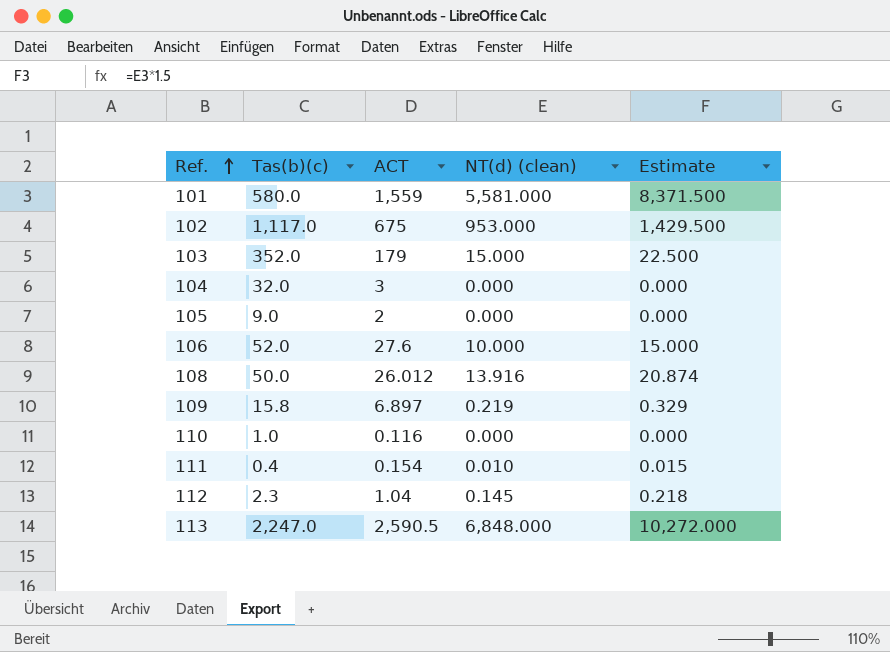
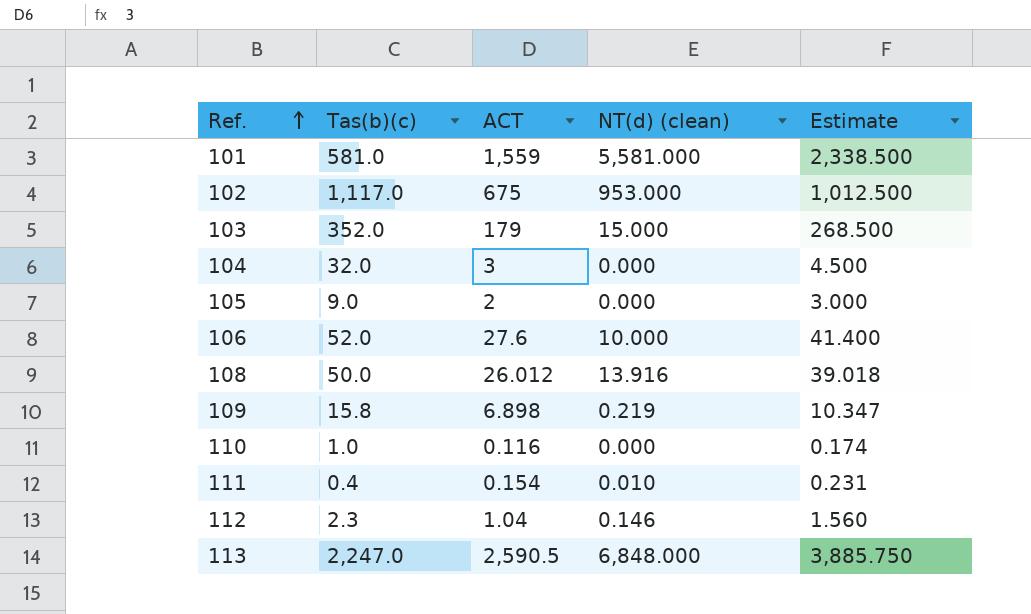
column Estimate | formula: [NT(d) (clean)] * 1.5 -> [ACT] * 1.5
101 | Tas(b)(c): 580.0 -> 581.0
109 | ACT: 6.897 -> 6.898
112 | NT(d) (clean): 0.145 -> 0.146

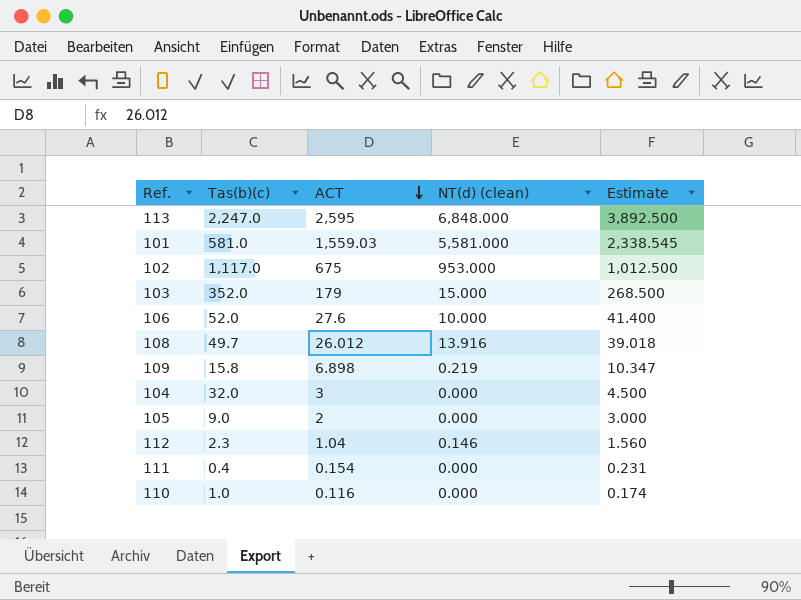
row order: Ref. ascending -> ACT descending
113 | ACT: 2,590.5 -> 2,595
113 | Estimate: 3,885.750 -> 3,892.500
101 | ACT: 1,559 -> 1,559.03
101 | Estimate: 2,338.500 -> 2,338.545
108 | Tas(b)(c): 50.0 -> 49.7
111 | NT(d) (clean): 0.010 -> 0.000

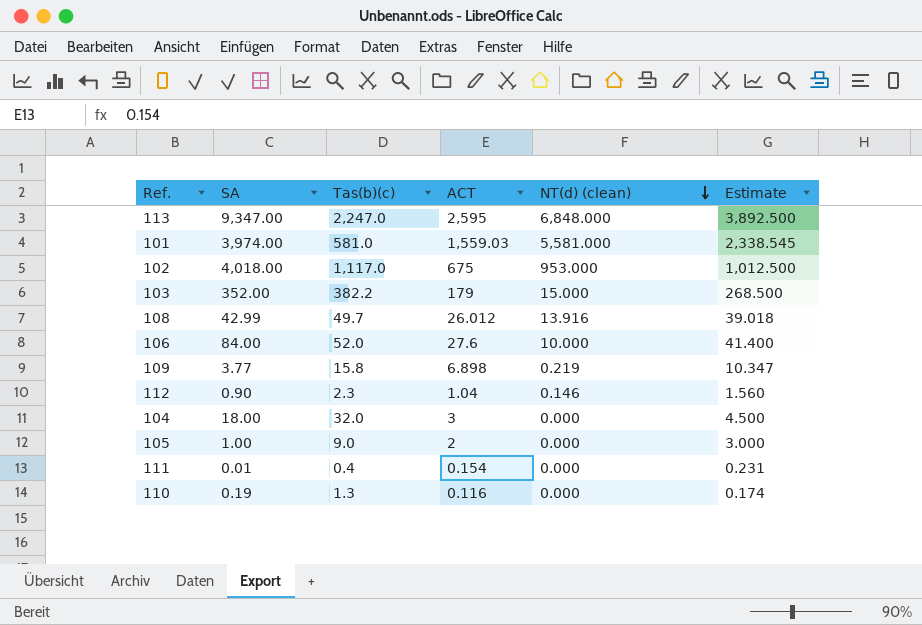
row order: ACT descending -> NT(d) (clean) descending
column SA | position: none -> 2
103 | Tas(b)(c): 352.0 -> 382.2
110 | Tas(b)(c): 1.0 -> 1.3

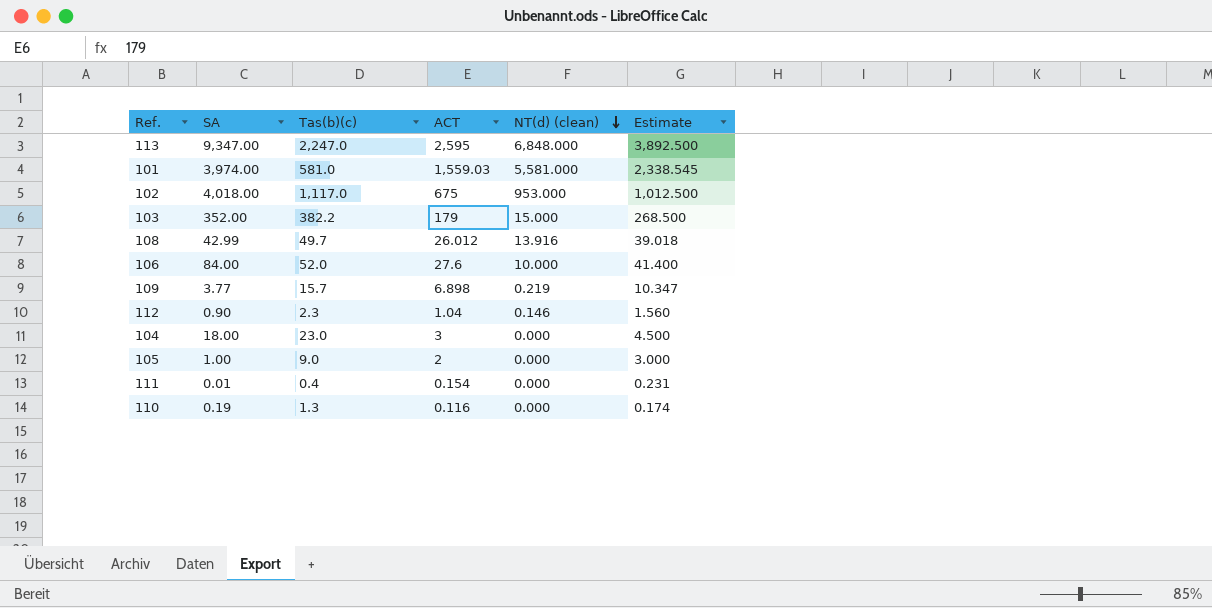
109 | Tas(b)(c): 15.8 -> 15.7
104 | Tas(b)(c): 32.0 -> 23.0

